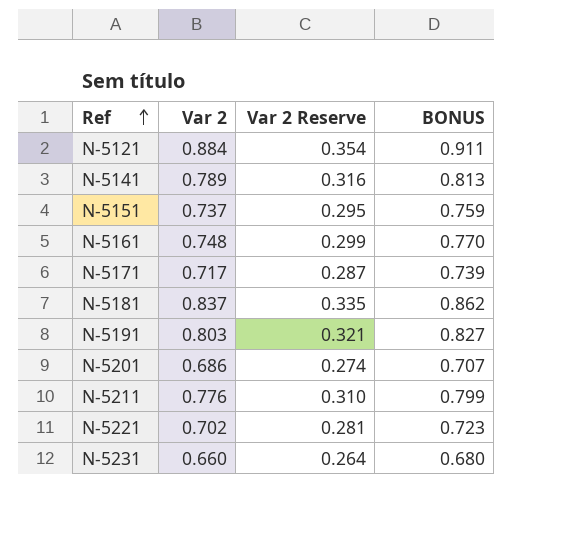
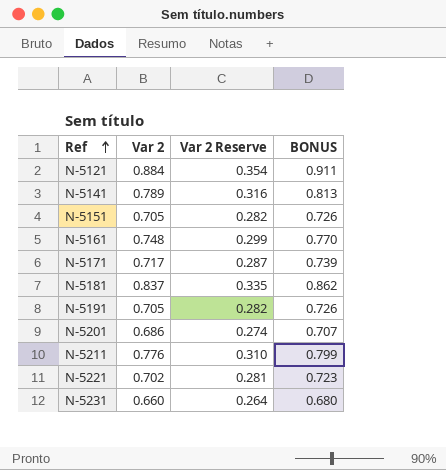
N-5151 | Var 2: 0.737 -> 0.705
N-5151 | Var 2 Reserve: 0.295 -> 0.282
N-5151 | BONUS: 0.759 -> 0.726
N-5191 | Var 2: 0.803 -> 0.705
N-5191 | Var 2 Reserve: 0.321 -> 0.282
N-5191 | BONUS: 0.827 -> 0.726

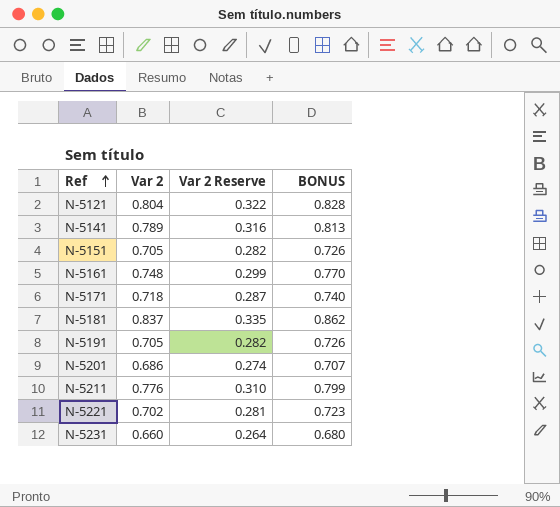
N-5121 | Var 2: 0.884 -> 0.804
N-5121 | Var 2 Reserve: 0.354 -> 0.322
N-5121 | BONUS: 0.911 -> 0.828
N-5171 | Var 2: 0.717 -> 0.718
N-5171 | BONUS: 0.739 -> 0.740

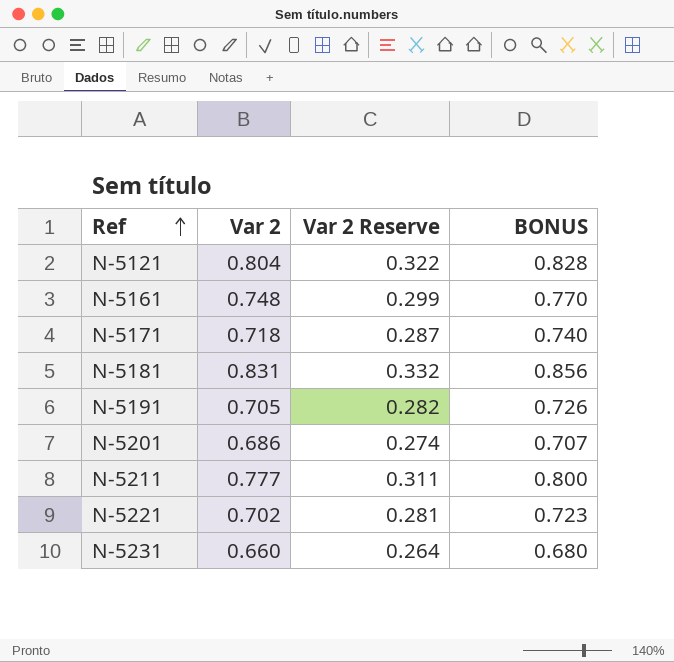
row N-5141: 0.789 | 0.316 | 0.813 -> none
row N-5151: 0.705 | 0.282 | 0.726 -> none
N-5181 | Var 2: 0.837 -> 0.831
N-5181 | Var 2 Reserve: 0.335 -> 0.332
N-5181 | BONUS: 0.862 -> 0.856
N-5211 | Var 2: 0.776 -> 0.777
N-5211 | Var 2 Reserve: 0.310 -> 0.311
N-5211 | BONUS: 0.799 -> 0.800

